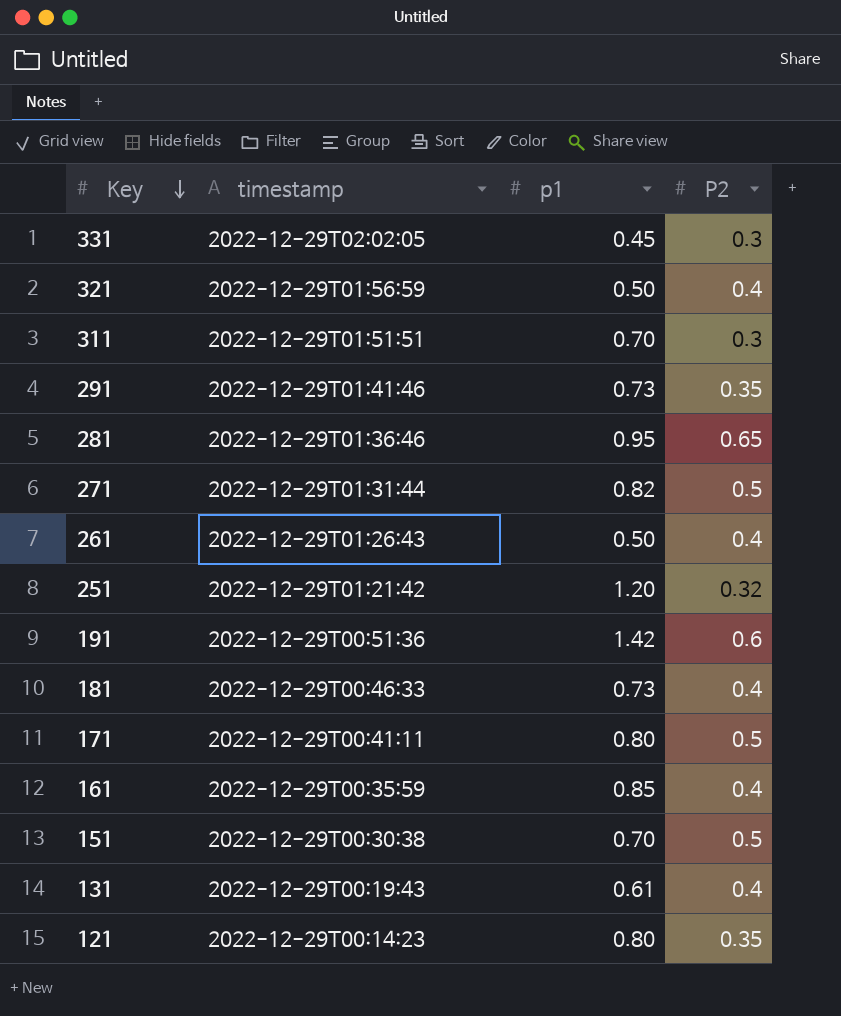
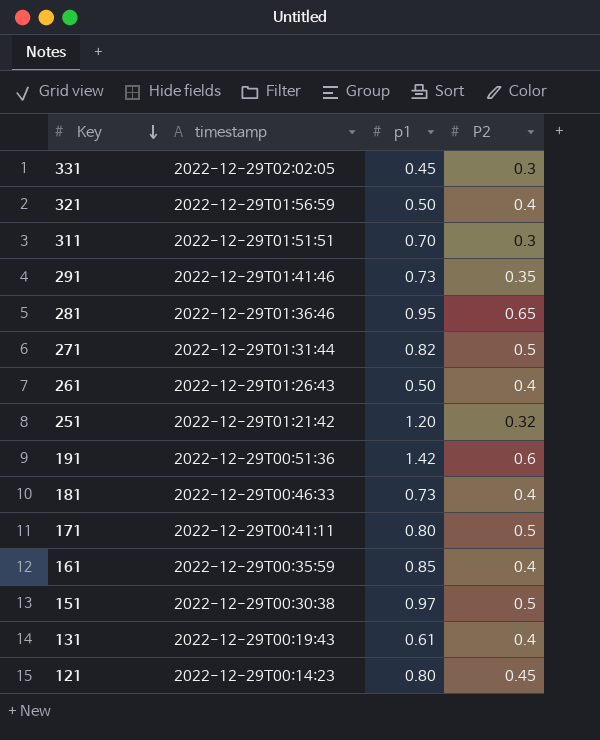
151 | p1: 0.70 -> 0.97
121 | P2: 0.35 -> 0.45

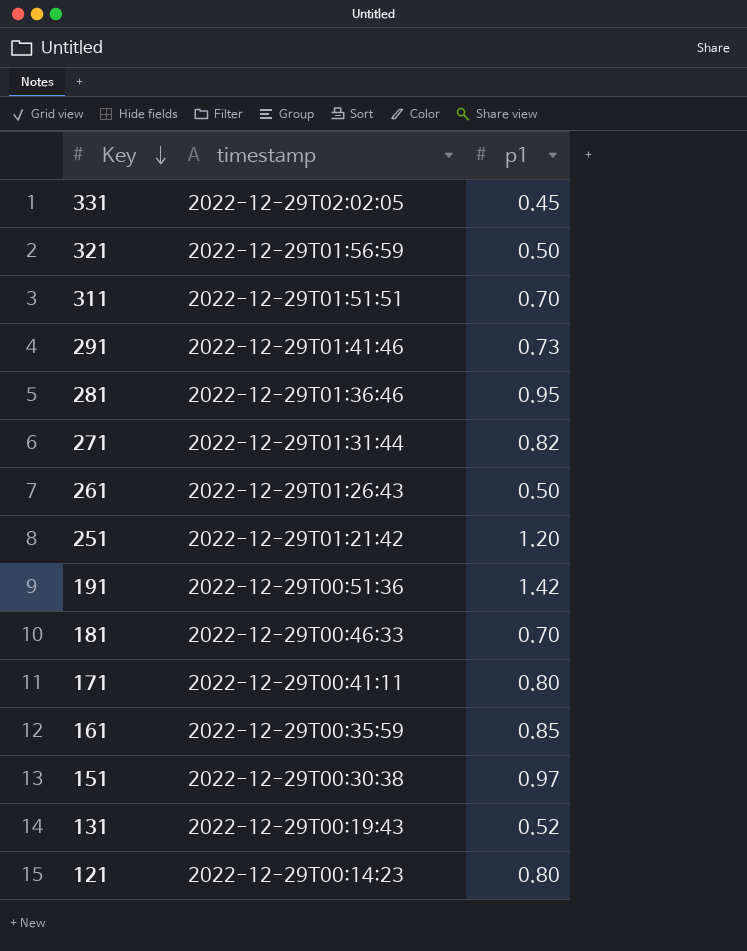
column P2 | position: 4 -> none
181 | p1: 0.73 -> 0.70
131 | p1: 0.61 -> 0.52

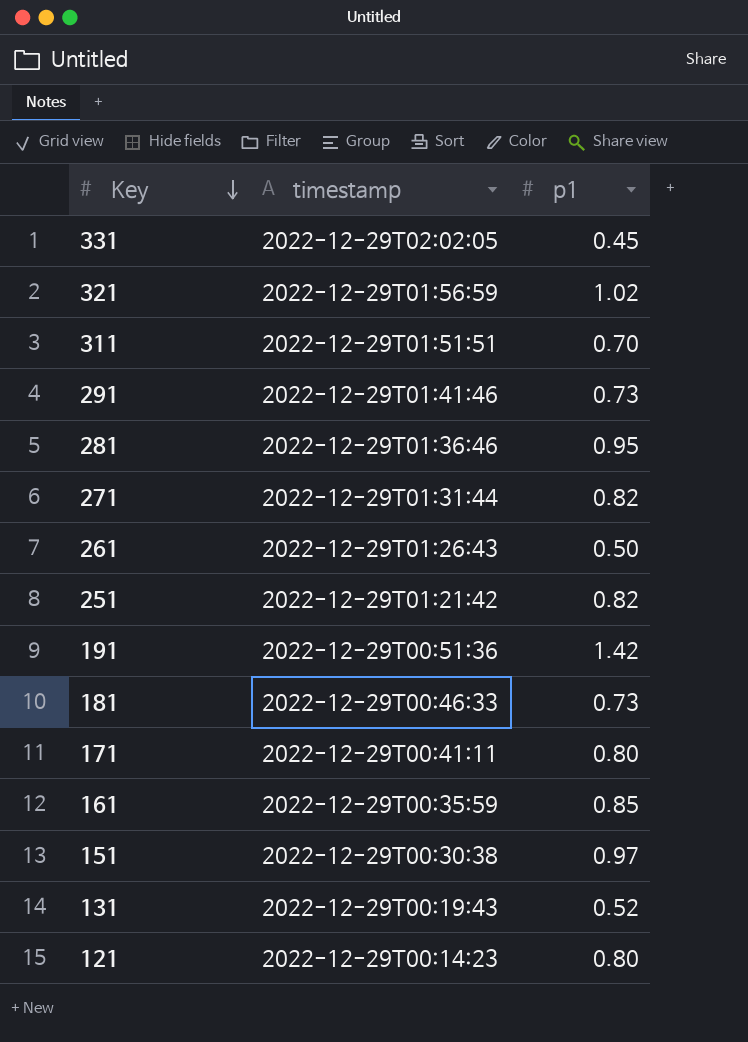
321 | p1: 0.50 -> 1.02
251 | p1: 1.20 -> 0.82
181 | p1: 0.70 -> 0.73

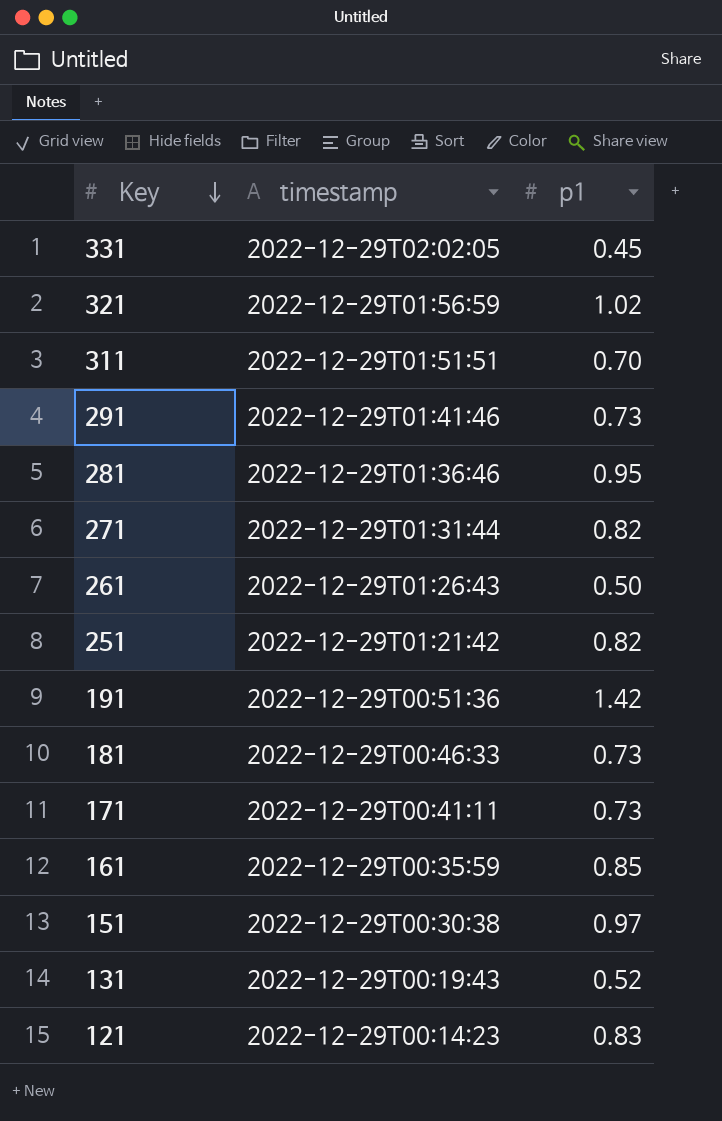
171 | p1: 0.80 -> 0.73
121 | p1: 0.80 -> 0.83

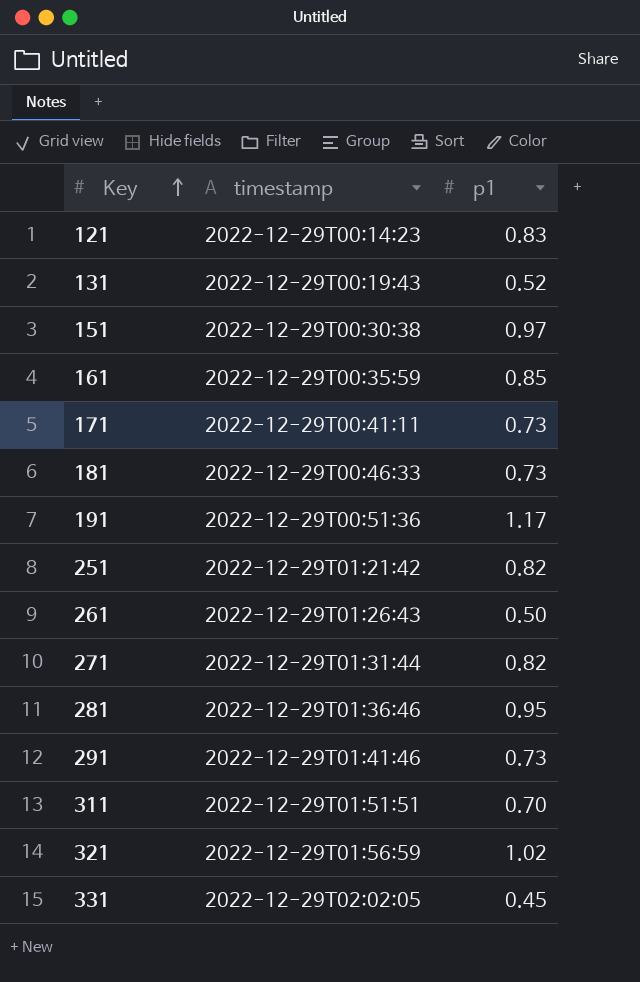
row order: Key descending -> Key ascending
191 | p1: 1.42 -> 1.17

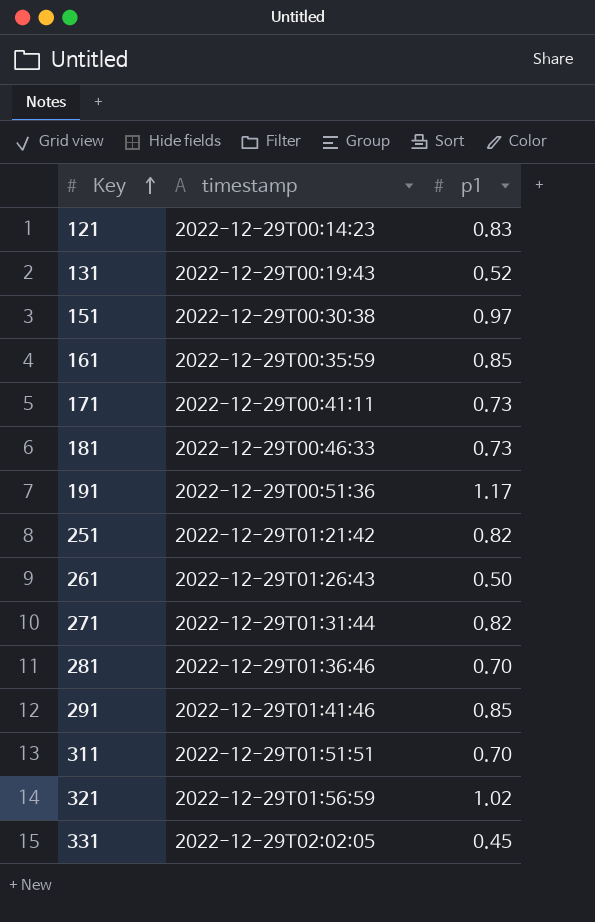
281 | p1: 0.95 -> 0.70
291 | p1: 0.73 -> 0.85

